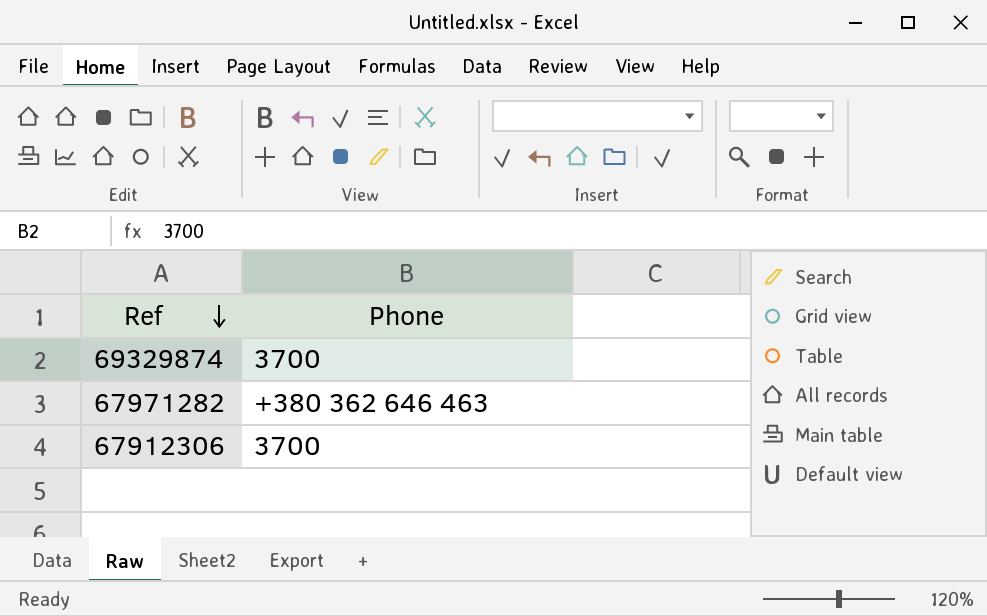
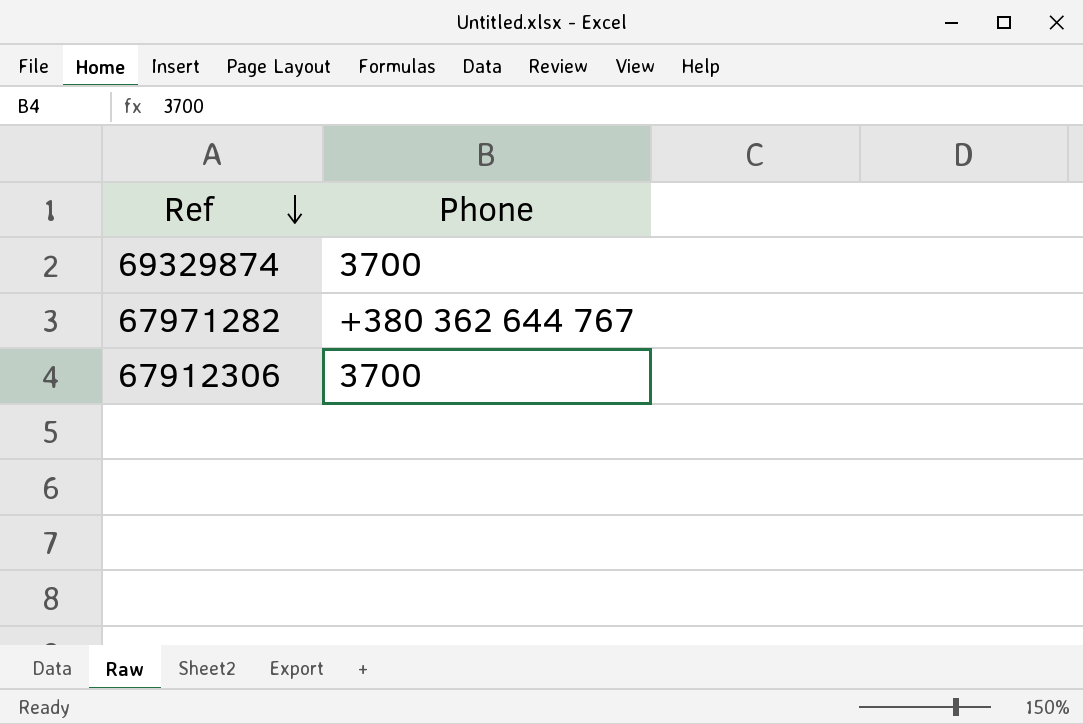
67971282 | Phone: +380 362 646 463 -> +380 362 644 767

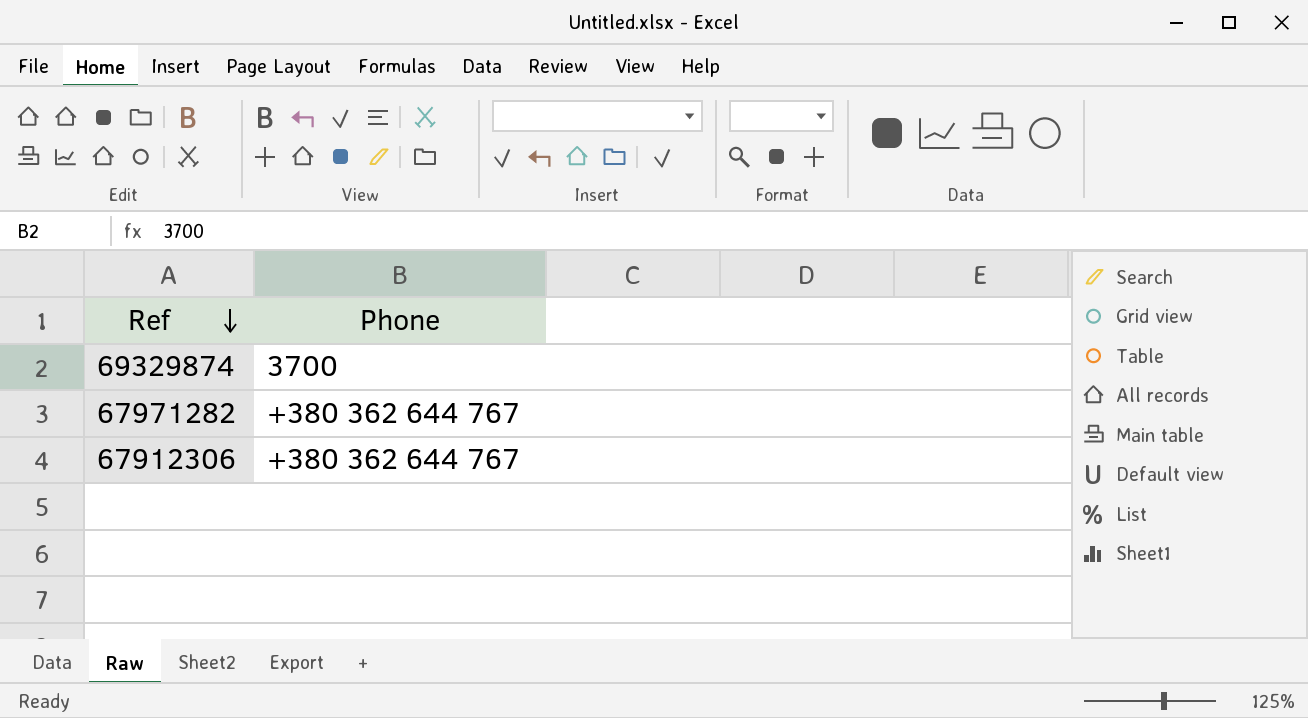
67912306 | Phone: 3700 -> +380 362 644 767

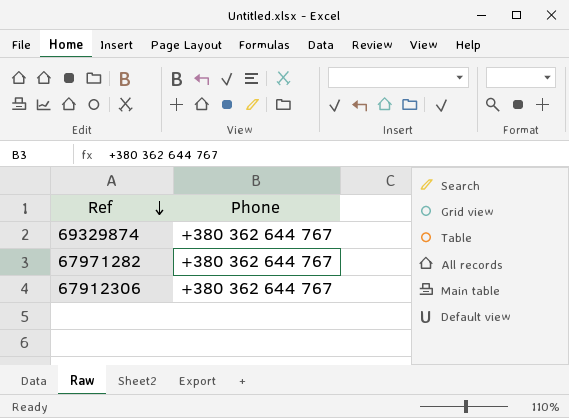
69329874 | Phone: 3700 -> +380 362 644 767

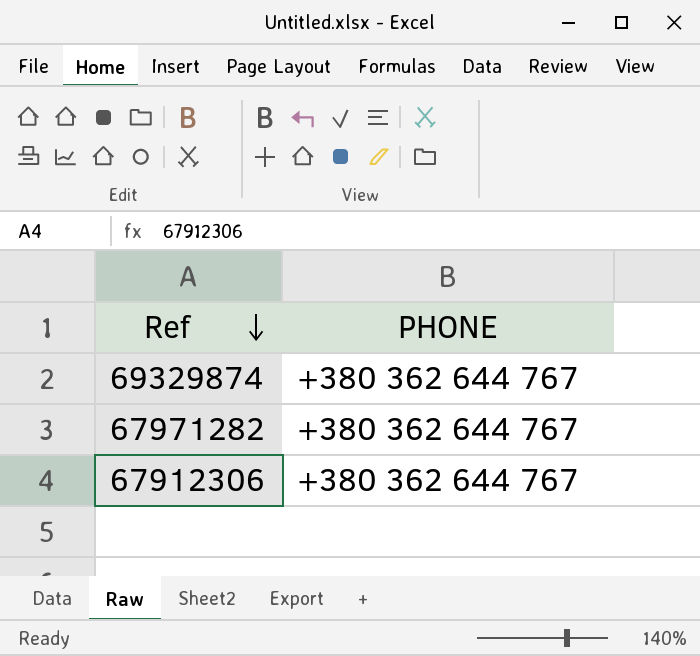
column name: Phone -> PHONE

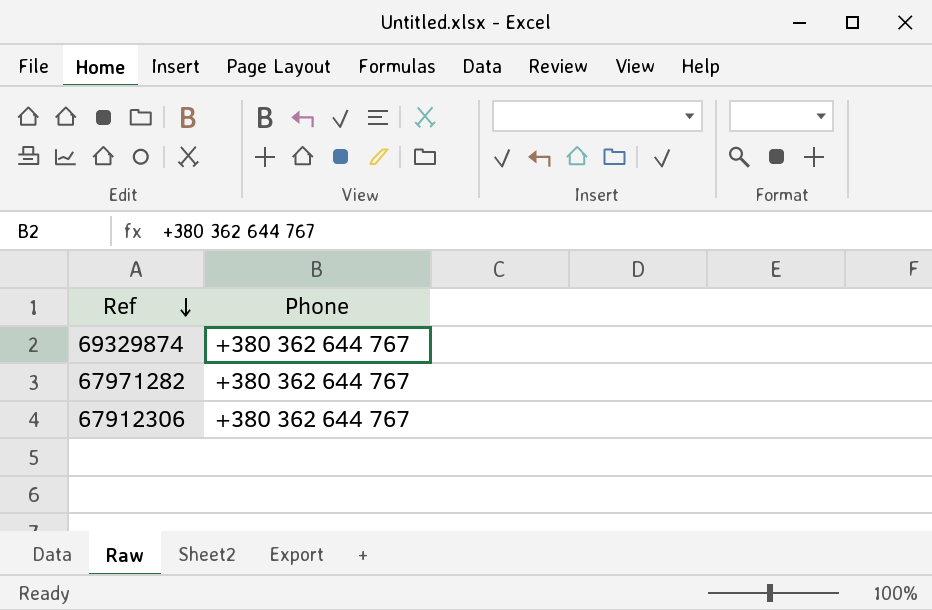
column name: PHONE -> Phone

